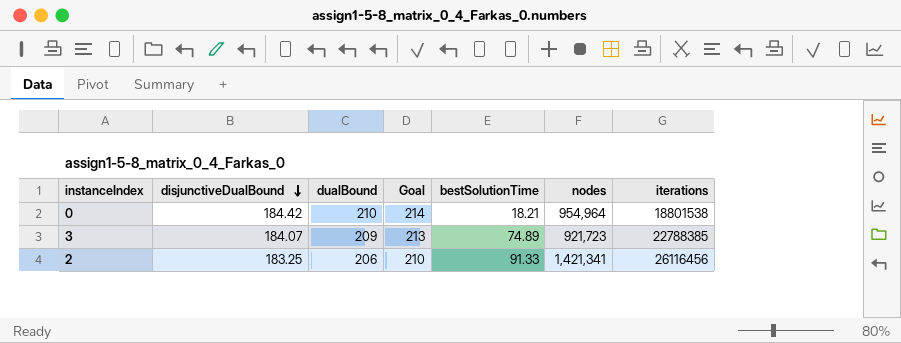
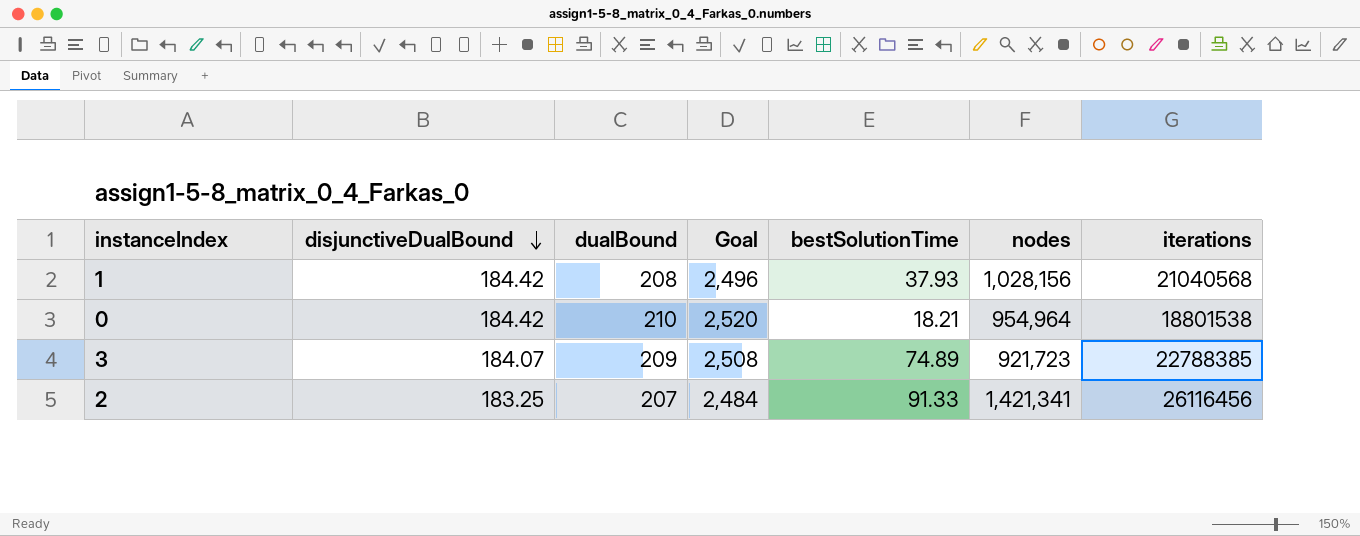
column Goal | formula: [dualBound] * 1.02 -> [dualBound] * 12
row 1: none -> 184.42 | 208 | 2,496 | 37.93 | 1,028,156 | 21040568
2 | dualBound: 206 -> 207

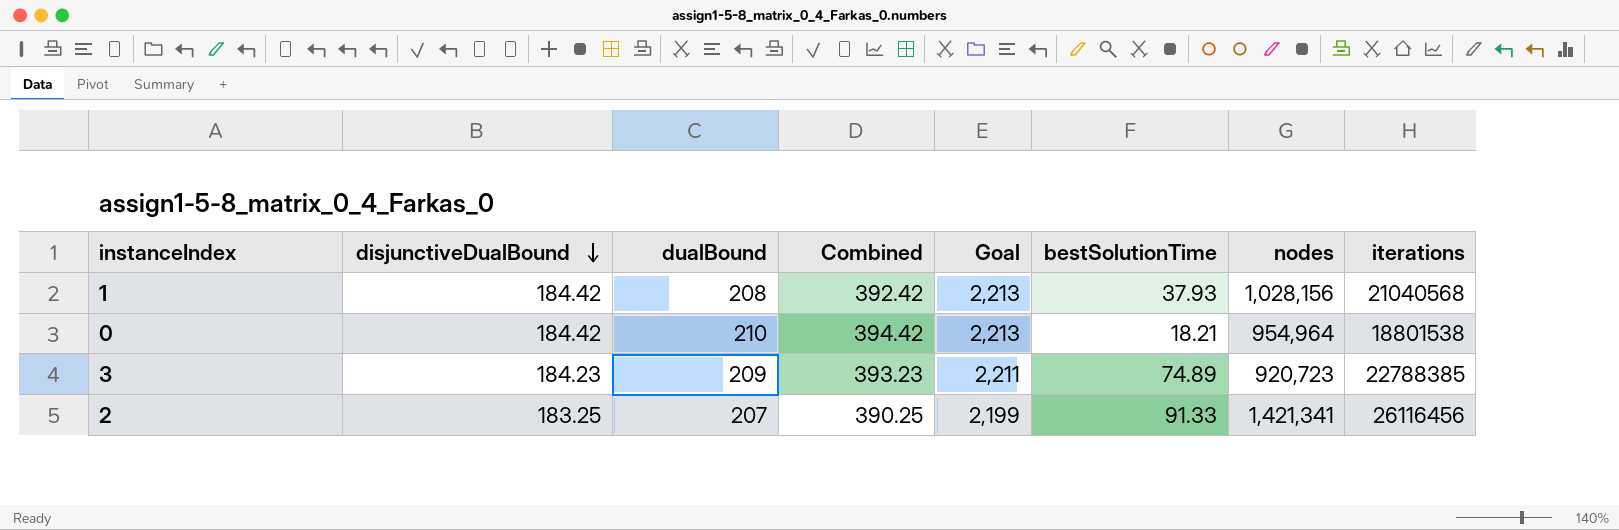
column Combined | formula: none -> [disjunctiveDualBound] + [dualBound]
column Goal | formula: [dualBound] * 12 -> [disjunctiveDualBound] * 12
3 | disjunctiveDualBound: 184.07 -> 184.23
3 | nodes: 921,723 -> 920,723

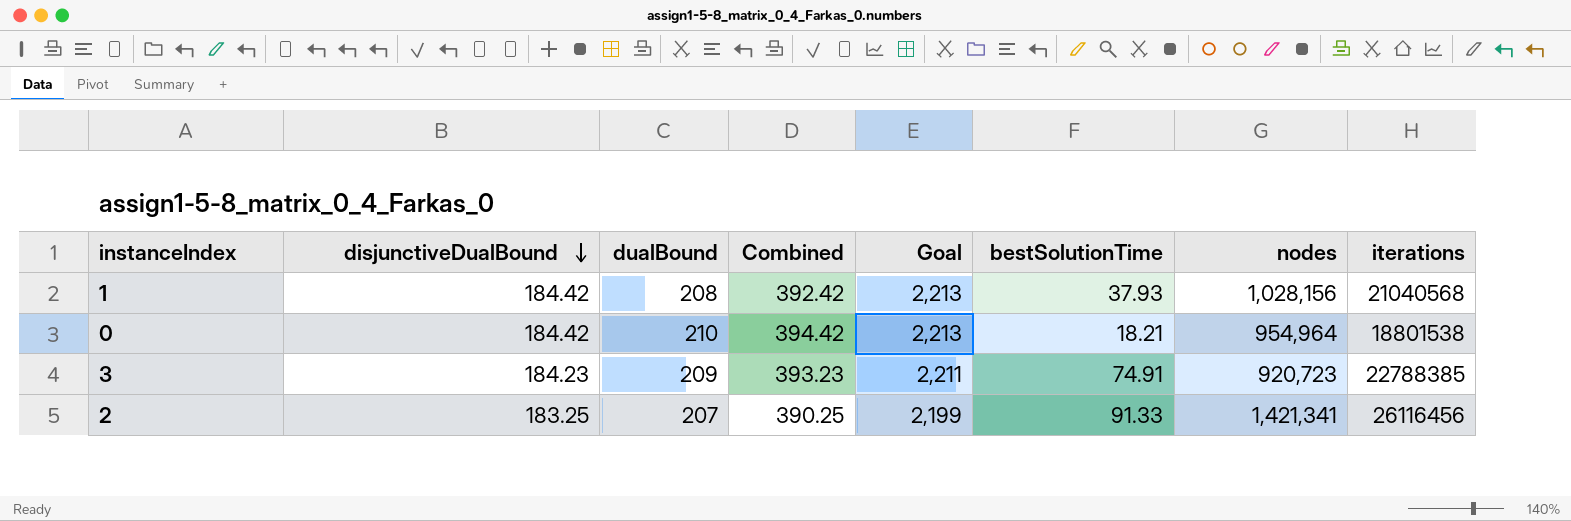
3 | bestSolutionTime: 74.89 -> 74.91

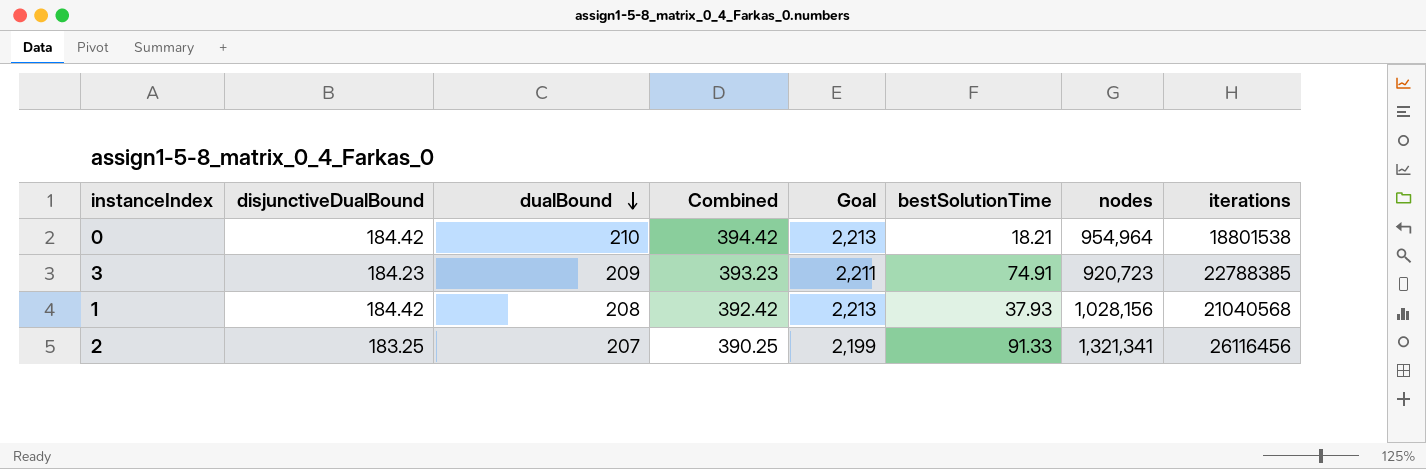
row order: disjunctiveDualBound descending -> dualBound descending
2 | nodes: 1,421,341 -> 1,321,341

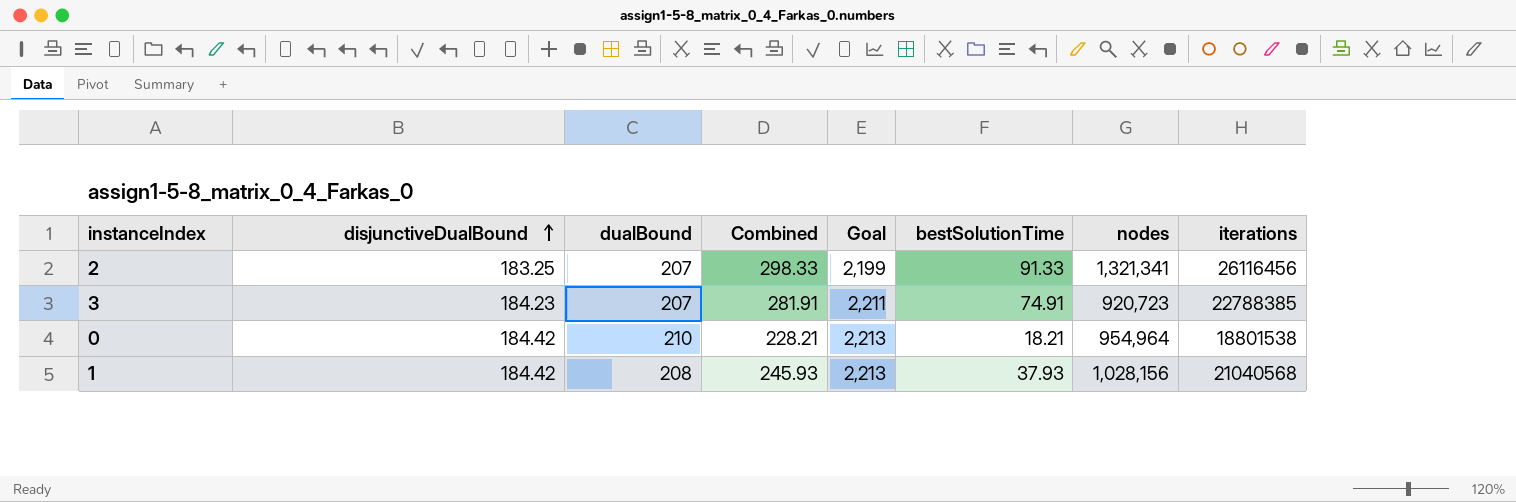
row order: dualBound descending -> disjunctiveDualBound ascending
column Combined | formula: [disjunctiveDualBound] + [dualBound] -> [dualBound] + [bestSolutionTime]
3 | dualBound: 209 -> 207

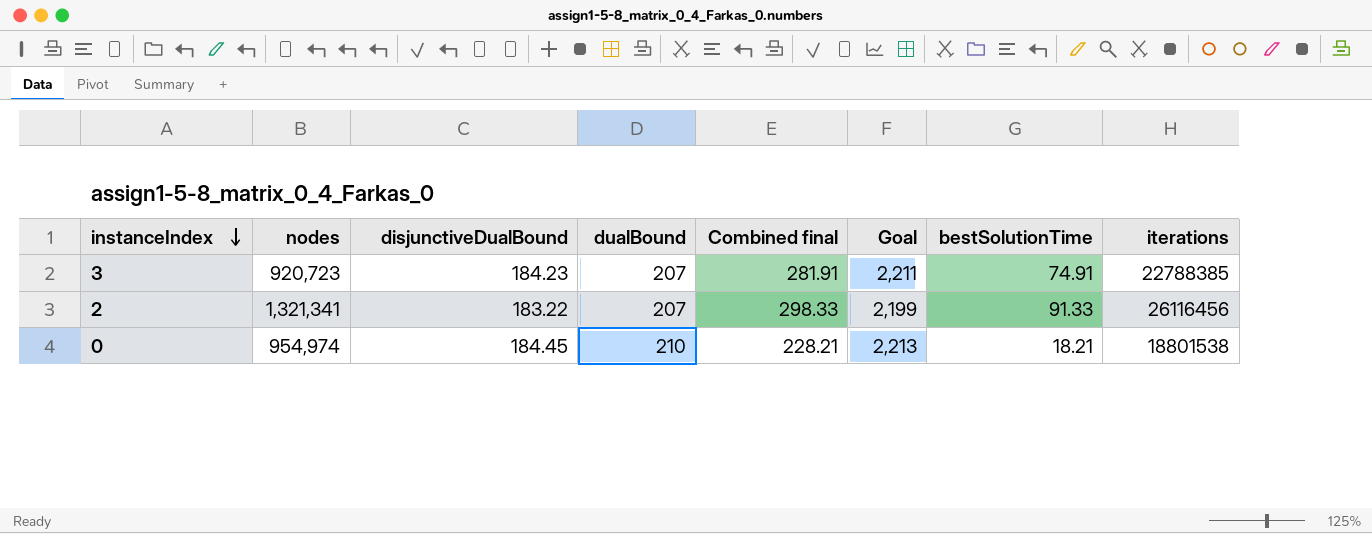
row order: disjunctiveDualBound ascending -> instanceIndex descending
column nodes | position: 7 -> 2
column name: Combined -> Combined final
row 1: 184.42 | 208 | 245.93 | 2,213 | 37.93 | 1,028,156 | 21040568 -> none
2 | disjunctiveDualBound: 183.25 -> 183.22
0 | nodes: 954,964 -> 954,974
0 | disjunctiveDualBound: 184.42 -> 184.45

